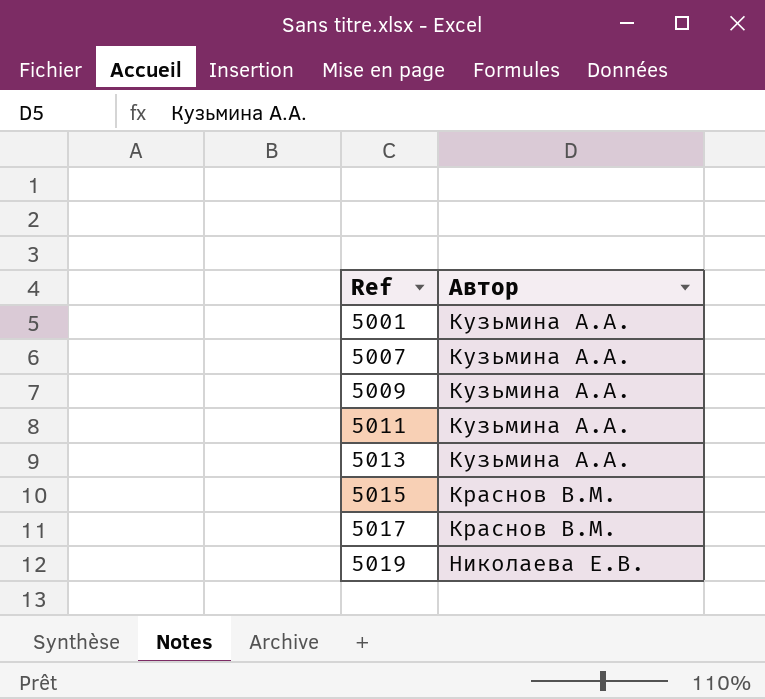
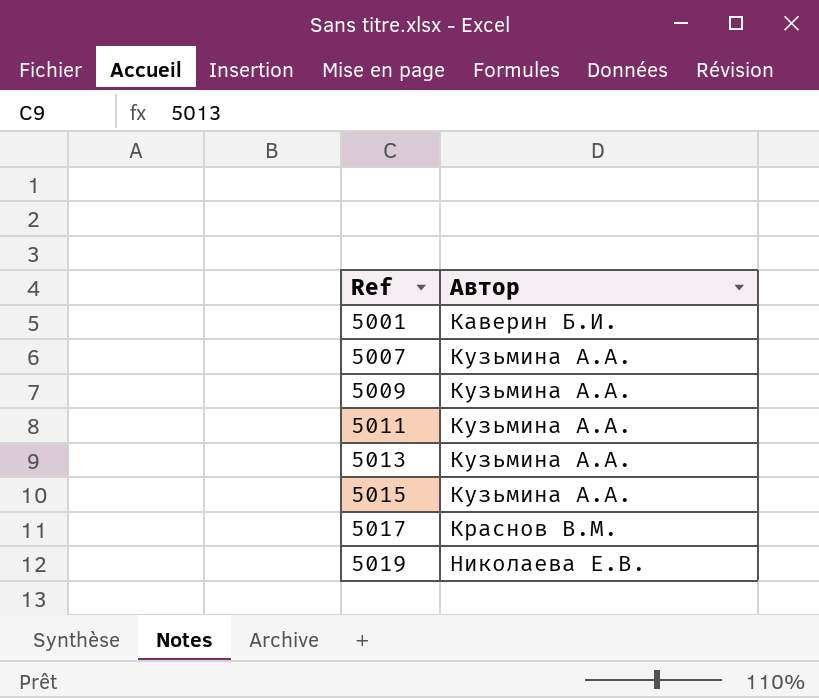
5001 | Автор: Кузьмина А.А. -> Каверин Б.И.
5015 | Автор: Краснов В.М. -> Кузьмина А.А.

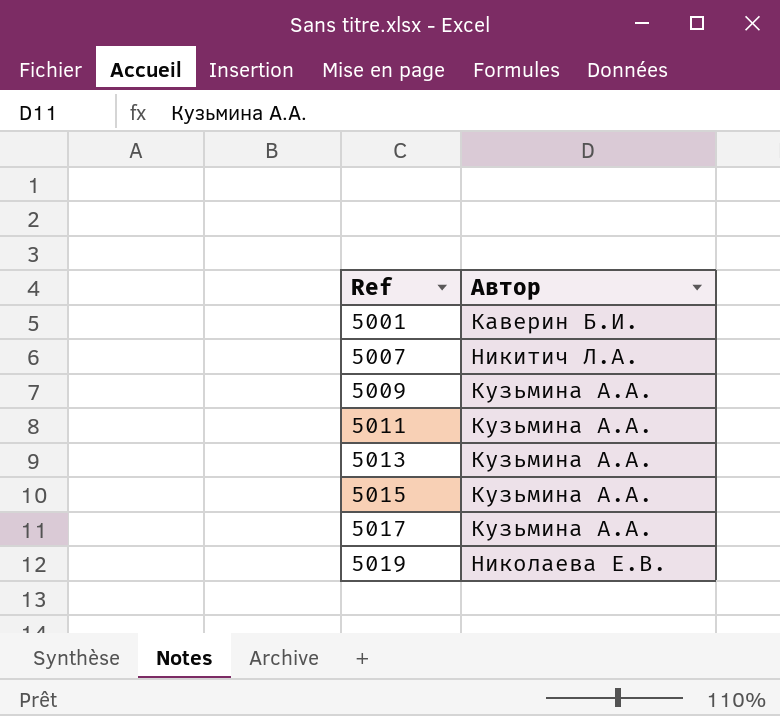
5007 | Автор: Кузьмина А.А. -> Никитич Л.А.
5017 | Автор: Краснов В.М. -> Кузьмина А.А.

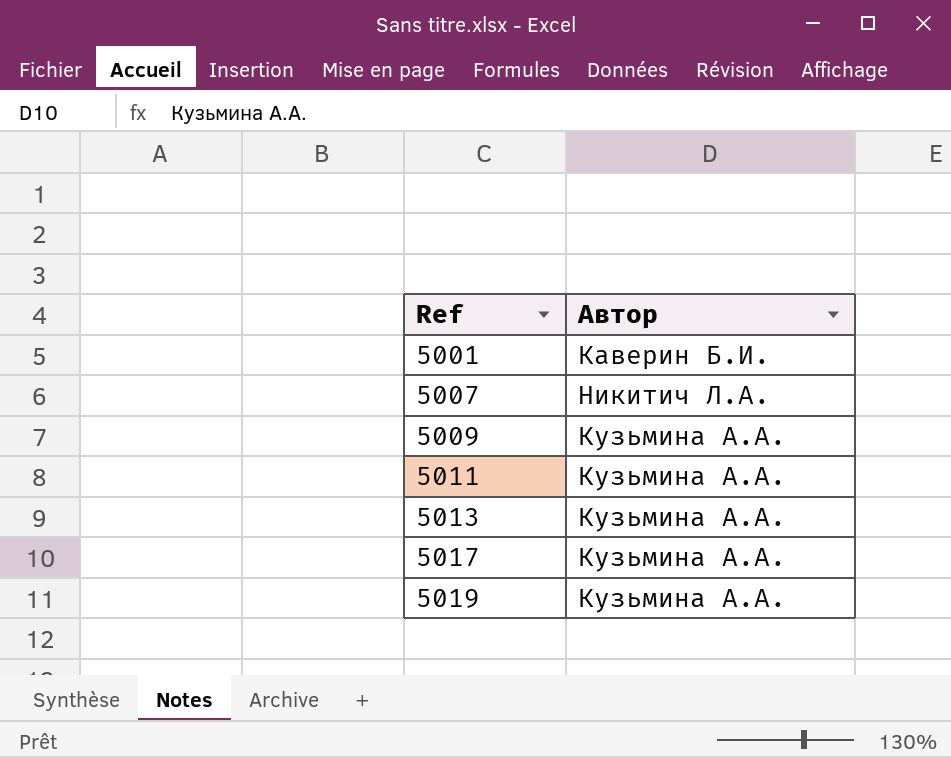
row 5015: Кузьмина А.А. -> none
5019 | Автор: Николаева Е.В. -> Кузьмина А.А.

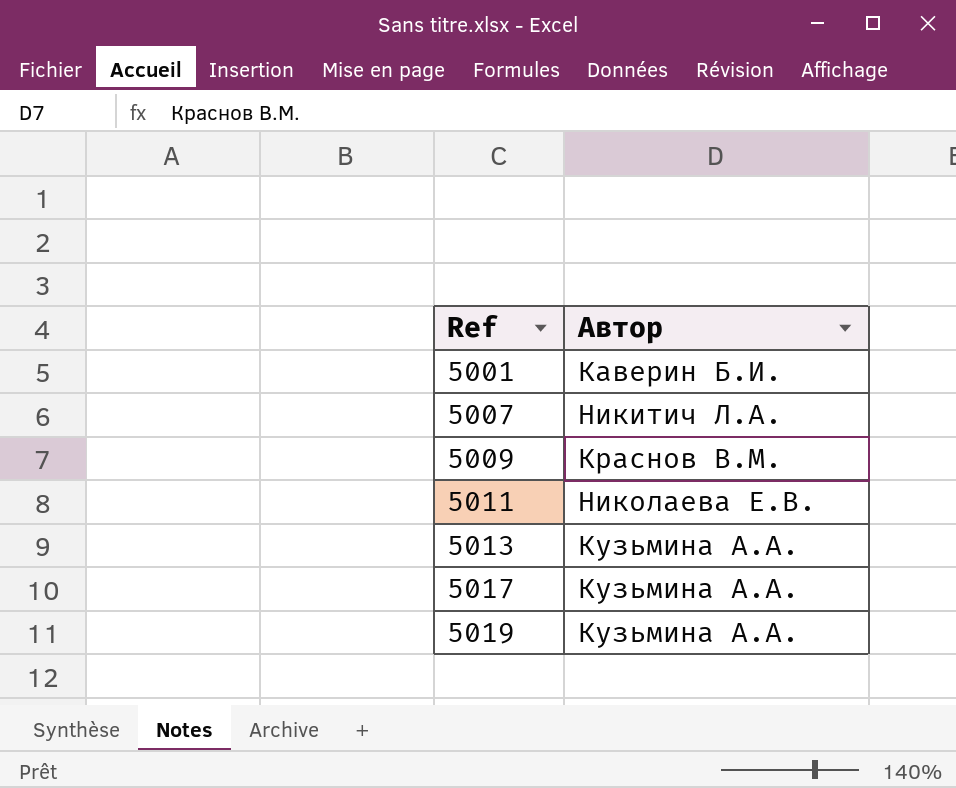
5009 | Автор: Кузьмина А.А. -> Краснов В.М.
5011 | Автор: Кузьмина А.А. -> Николаева Е.В.

